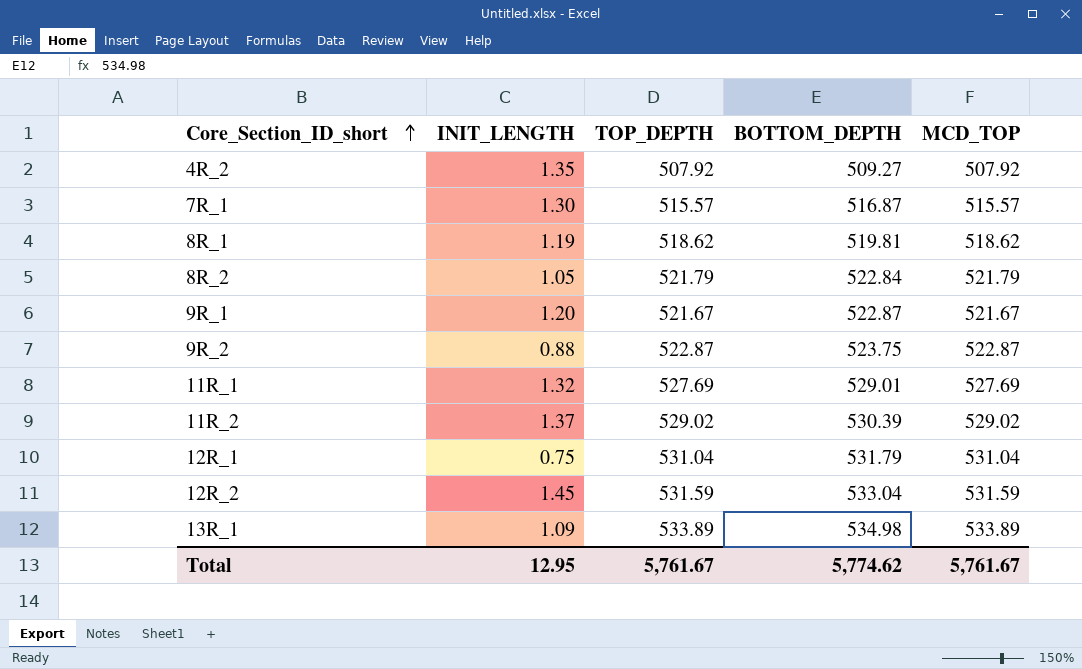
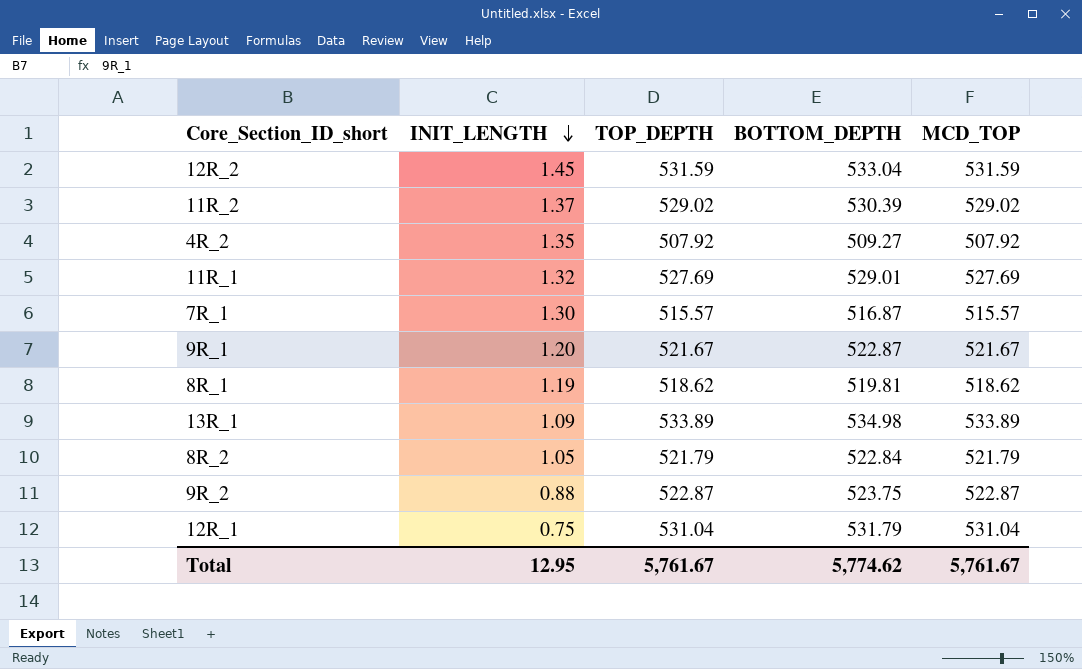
row order: Core_Section_ID_short ascending -> INIT_LENGTH descending

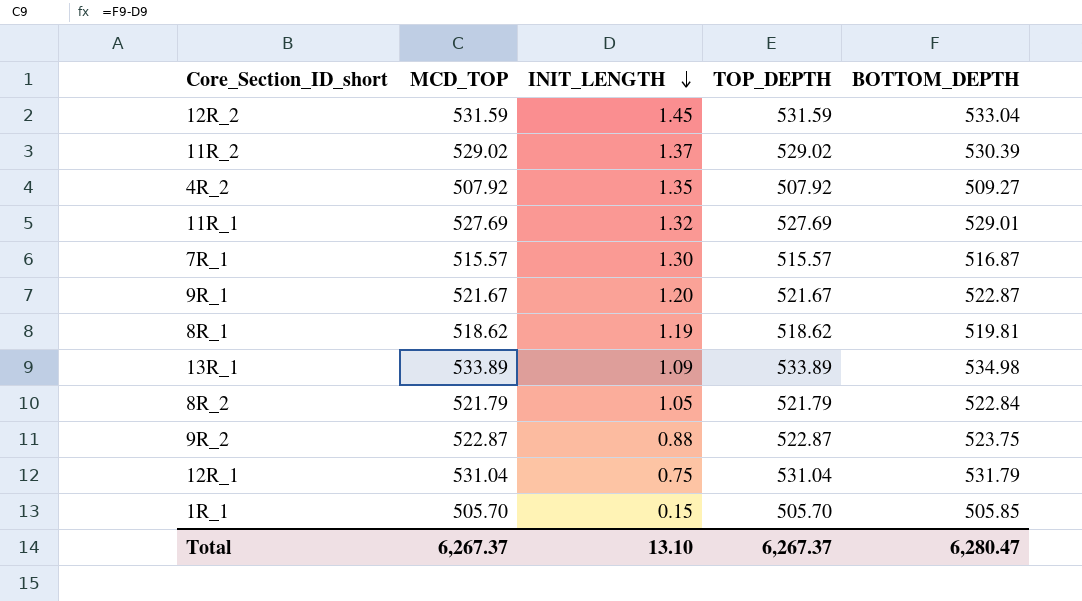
column MCD_TOP | position: 5 -> 2
row 1R_1: none -> 505.70 | 0.15 | 505.70 | 505.85
Total | MCD_TOP: 5,761.67 -> 6,267.37
Total | INIT_LENGTH: 12.95 -> 13.10
Total | TOP_DEPTH: 5,761.67 -> 6,267.37
Total | BOTTOM_DEPTH: 5,774.62 -> 6,280.47

